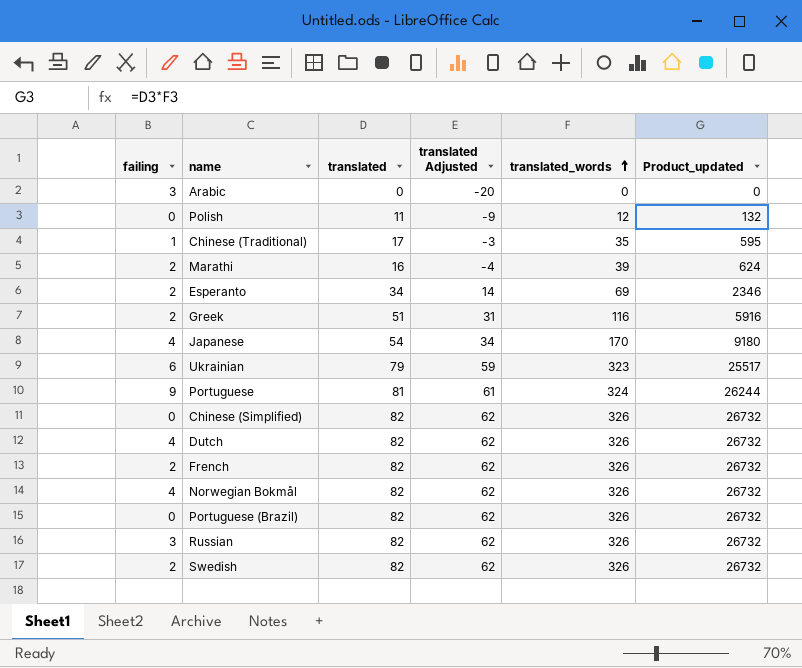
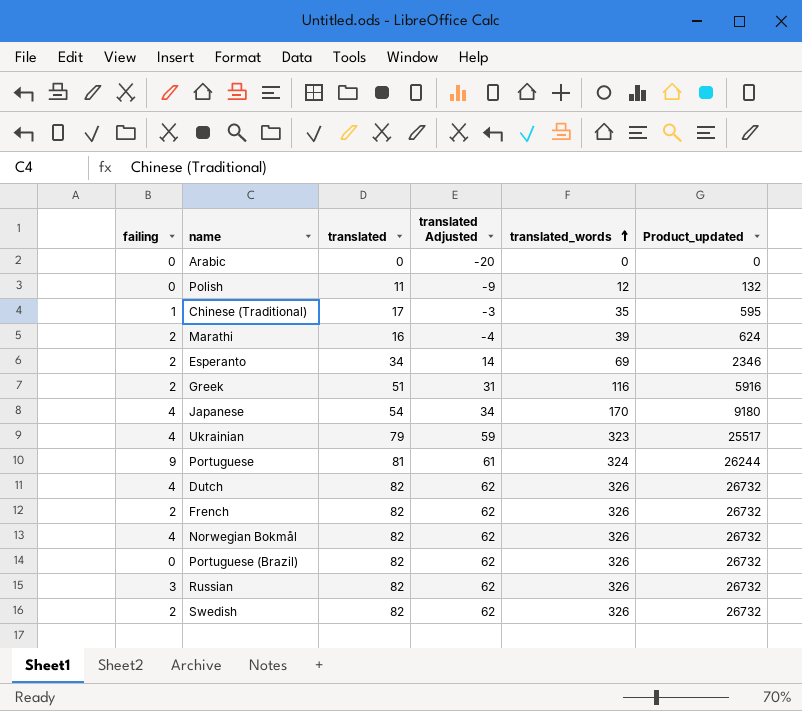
row Chinese (Simplified): 0 | 82 | 62 | 326 | 26732 -> none
Arabic | failing: 3 -> 0
Ukrainian | failing: 6 -> 4

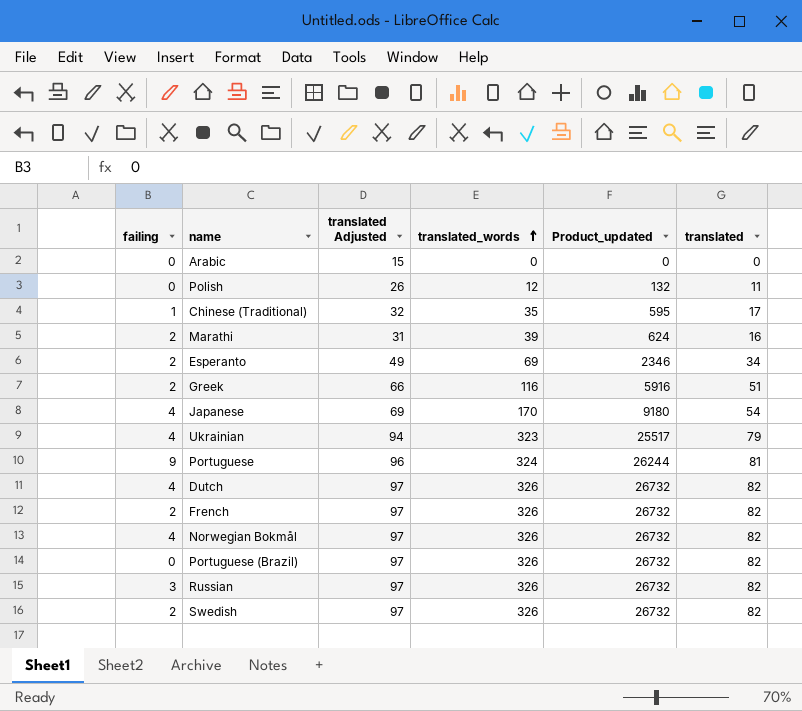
column translated Adjusted | formula: [translated] - 20 -> [translated] + 15
column translated | position: 3 -> 6

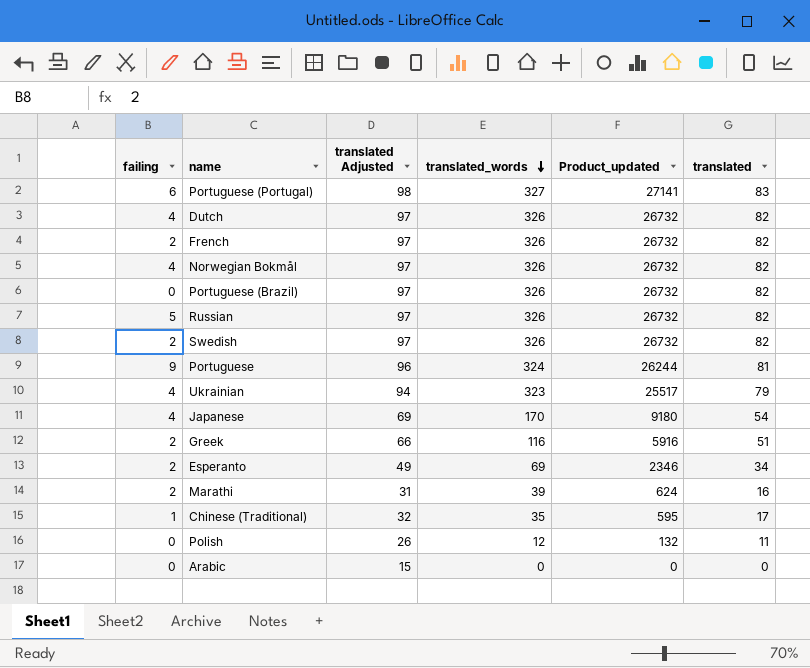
row order: translated_words ascending -> translated_words descending
row Portuguese (Portugal): none -> 6 | 98 | 327 | 27141 | 83
Russian | failing: 3 -> 5

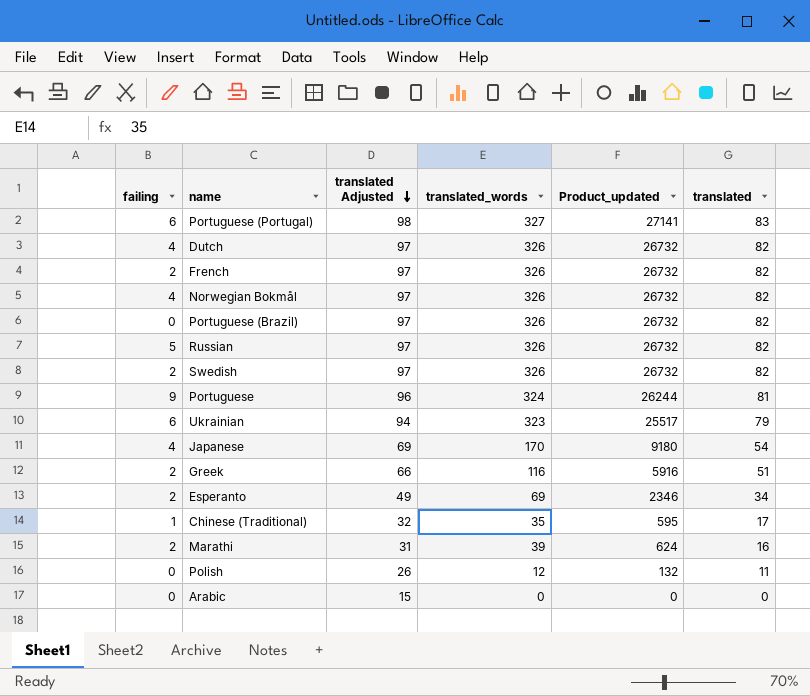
row order: translated_words descending -> translated Adjusted descending
Ukrainian | failing: 4 -> 6

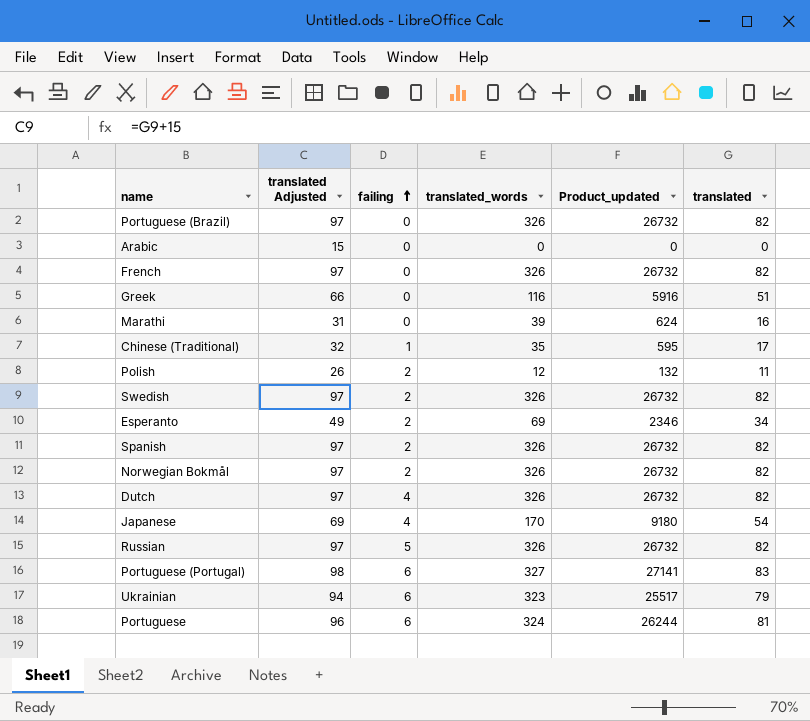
row order: translated Adjusted descending -> failing ascending
column failing | position: 1 -> 3
French | failing: 2 -> 0
Greek | failing: 2 -> 0
Marathi | failing: 2 -> 0
Polish | failing: 0 -> 2
row Spanish: none -> 97 | 2 | 326 | 26732 | 82
Norwegian Bokmål | failing: 4 -> 2
Portuguese | failing: 9 -> 6

